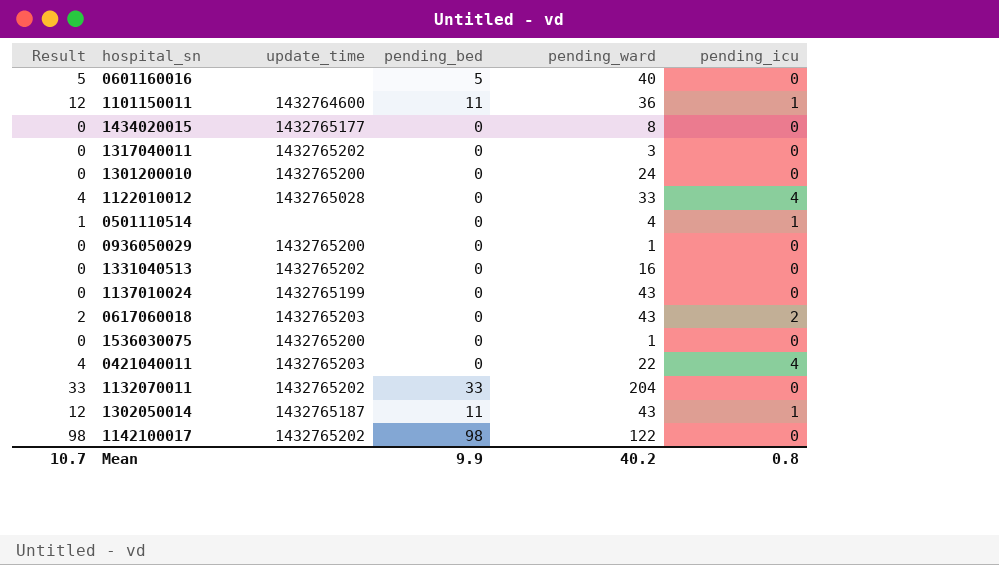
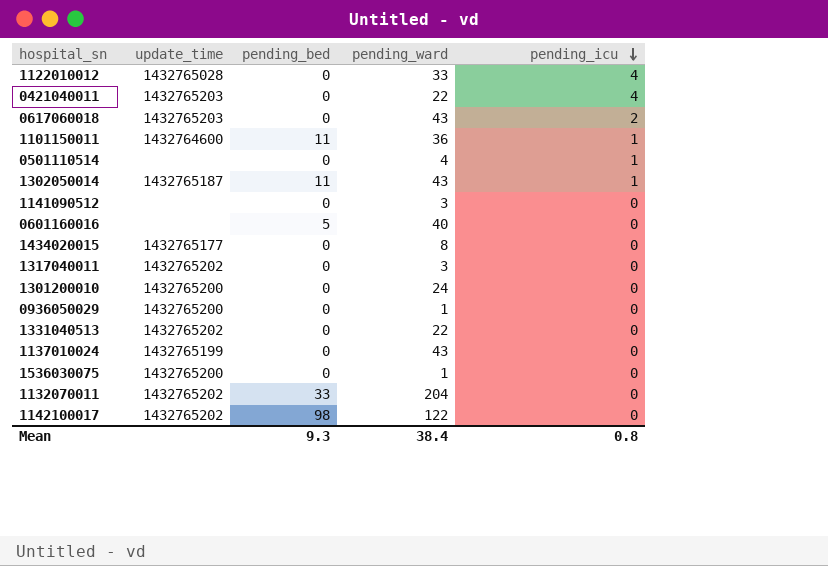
row order: none -> pending_icu descending
column Result | formula: [pending_bed] + [pending_icu] -> none
row 1141090512: none -> none | 0 | 3 | 0
1331040513 | pending_ward: 16 -> 22
Mean | pending_bed: 9.9 -> 9.3
Mean | pending_ward: 40.2 -> 38.4

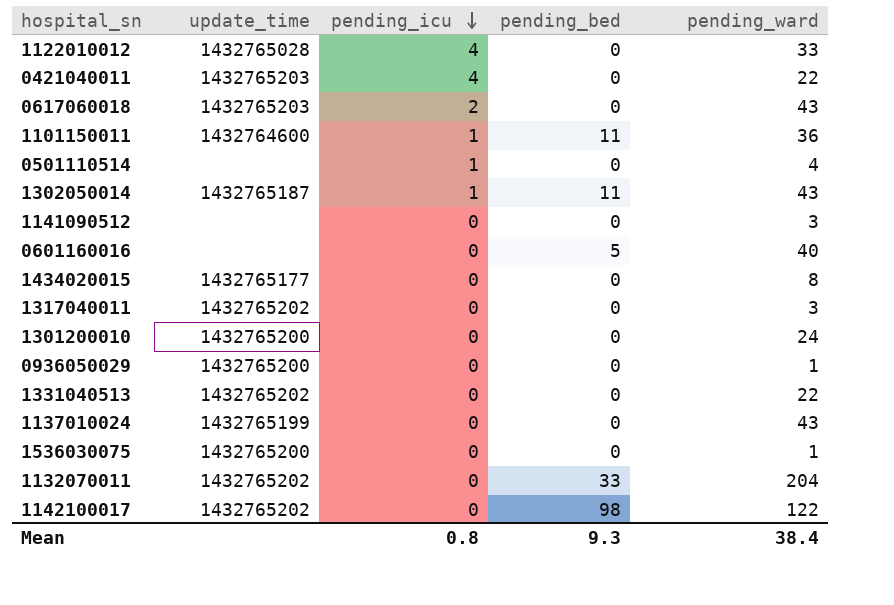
column pending_icu | position: 5 -> 3

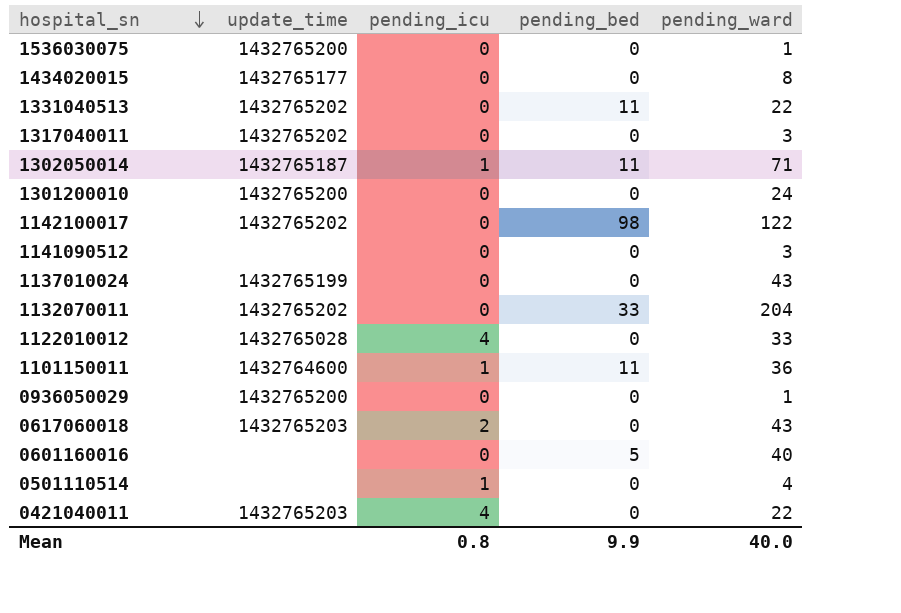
row order: pending_icu descending -> hospital_sn descending
1331040513 | pending_bed: 0 -> 11
1302050014 | pending_ward: 43 -> 71
Mean | pending_bed: 9.3 -> 9.9
Mean | pending_ward: 38.4 -> 40.0

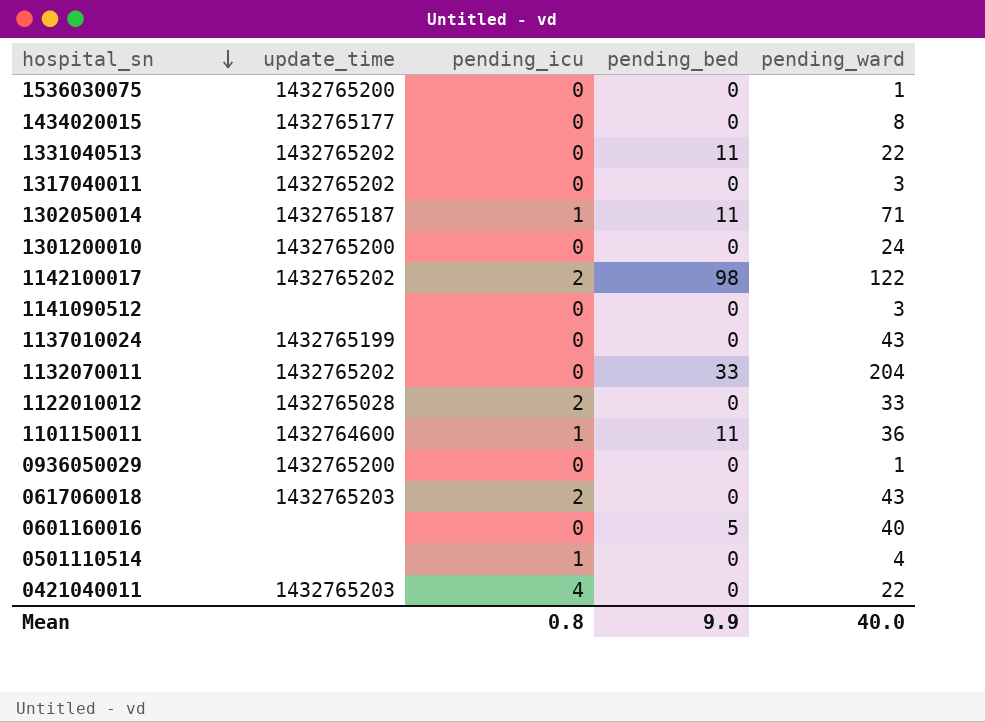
1142100017 | pending_icu: 0 -> 2
1122010012 | pending_icu: 4 -> 2

